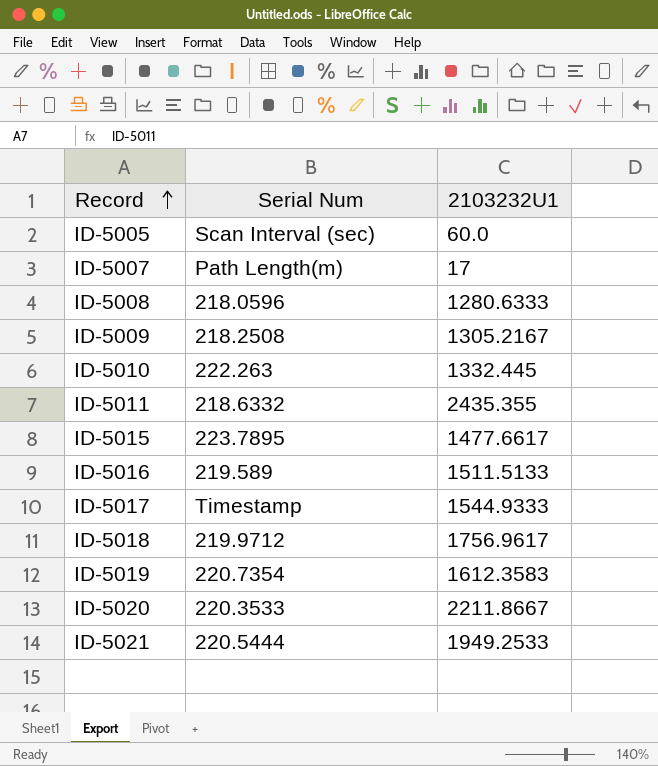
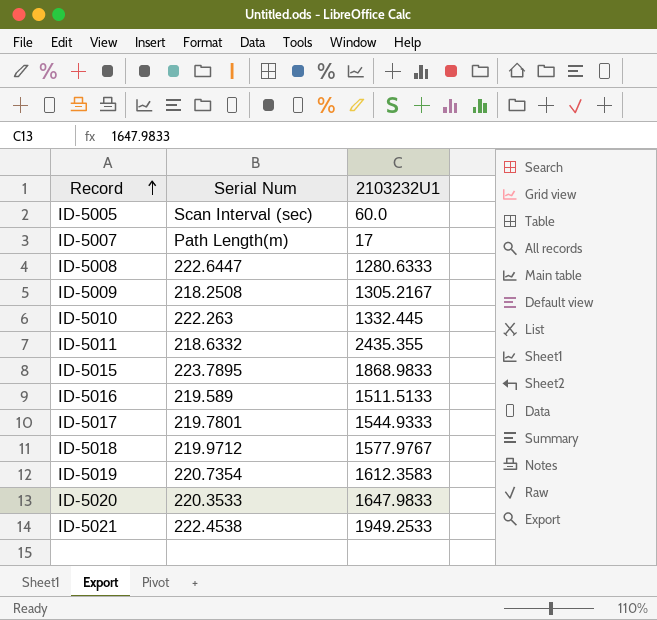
ID-5008 | Serial Num: 218.0596 -> 222.6447
ID-5015 | 2103232U1: 1477.6617 -> 1868.9833
ID-5017 | Serial Num: Timestamp -> 219.7801
ID-5018 | 2103232U1: 1756.9617 -> 1577.9767
ID-5020 | 2103232U1: 2211.8667 -> 1647.9833
ID-5021 | Serial Num: 220.5444 -> 222.4538

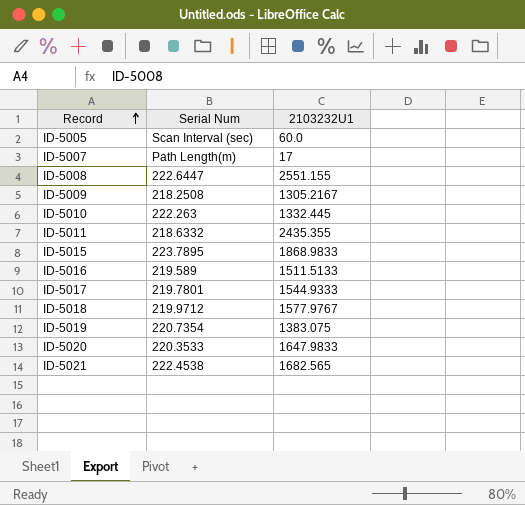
ID-5008 | 2103232U1: 1280.6333 -> 2551.155
ID-5019 | 2103232U1: 1612.3583 -> 1383.075
ID-5021 | 2103232U1: 1949.2533 -> 1682.565

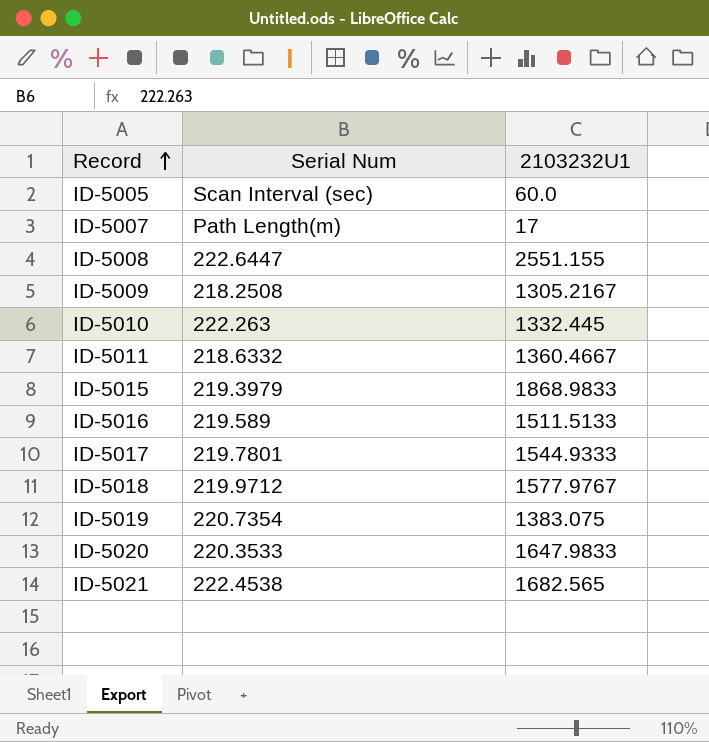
ID-5011 | 2103232U1: 2435.355 -> 1360.4667
ID-5015 | Serial Num: 223.7895 -> 219.3979

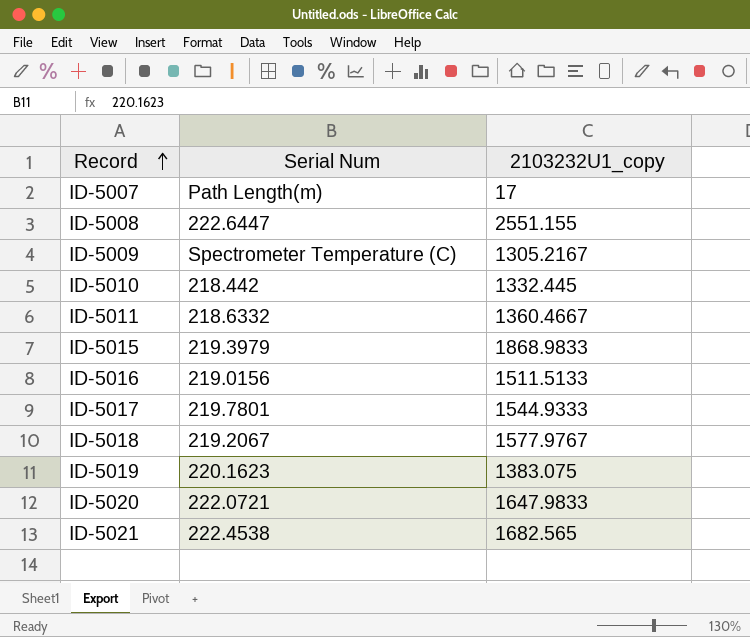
column name: 2103232U1 -> 2103232U1_copy
row ID-5005: Scan Interval (sec) | 60.0 -> none
ID-5009 | Serial Num: 218.2508 -> Spectrometer Temperature (C)
ID-5010 | Serial Num: 222.263 -> 218.442
ID-5016 | Serial Num: 219.589 -> 219.0156
ID-5018 | Serial Num: 219.9712 -> 219.2067
ID-5019 | Serial Num: 220.7354 -> 220.1623
ID-5020 | Serial Num: 220.3533 -> 222.0721

